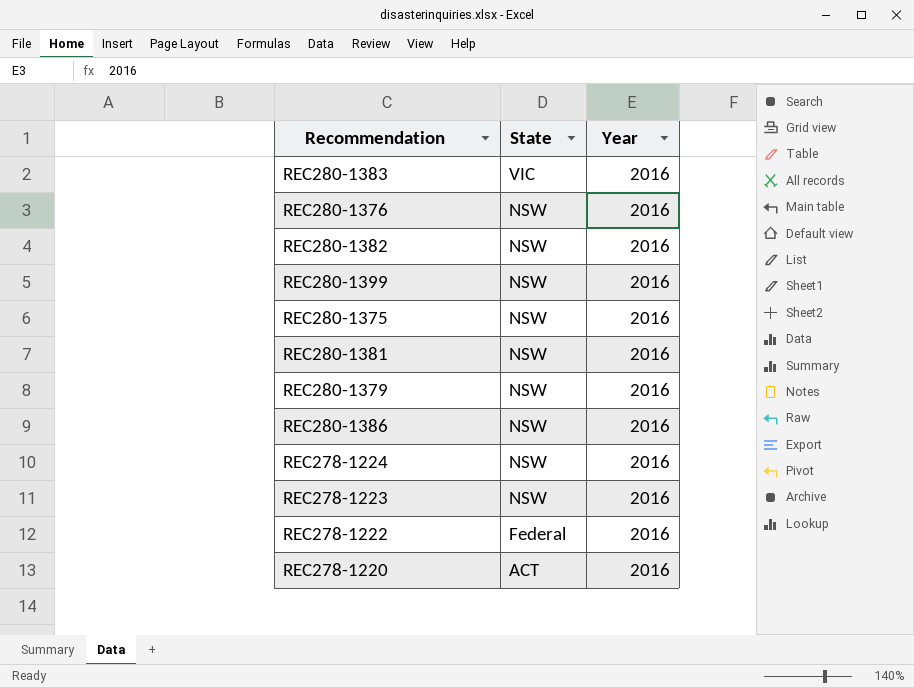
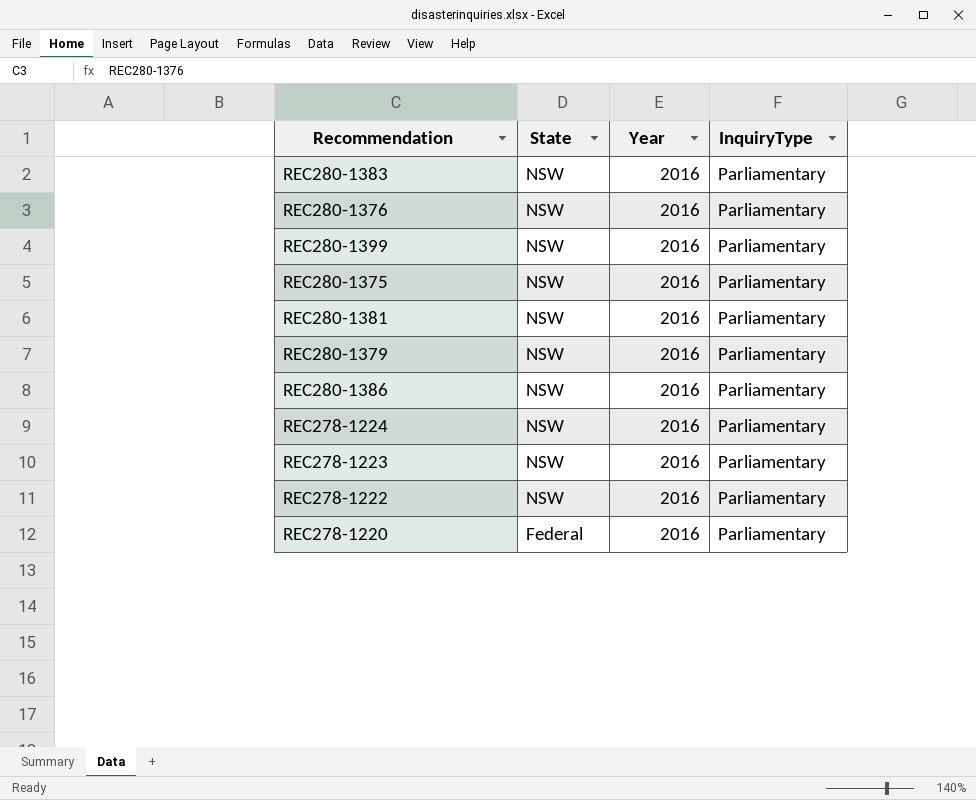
column InquiryType | position: none -> 4
row REC280-1382: NSW | 2016 -> none
REC280-1383 | State: VIC -> NSW
REC278-1222 | State: Federal -> NSW
REC278-1220 | State: ACT -> Federal

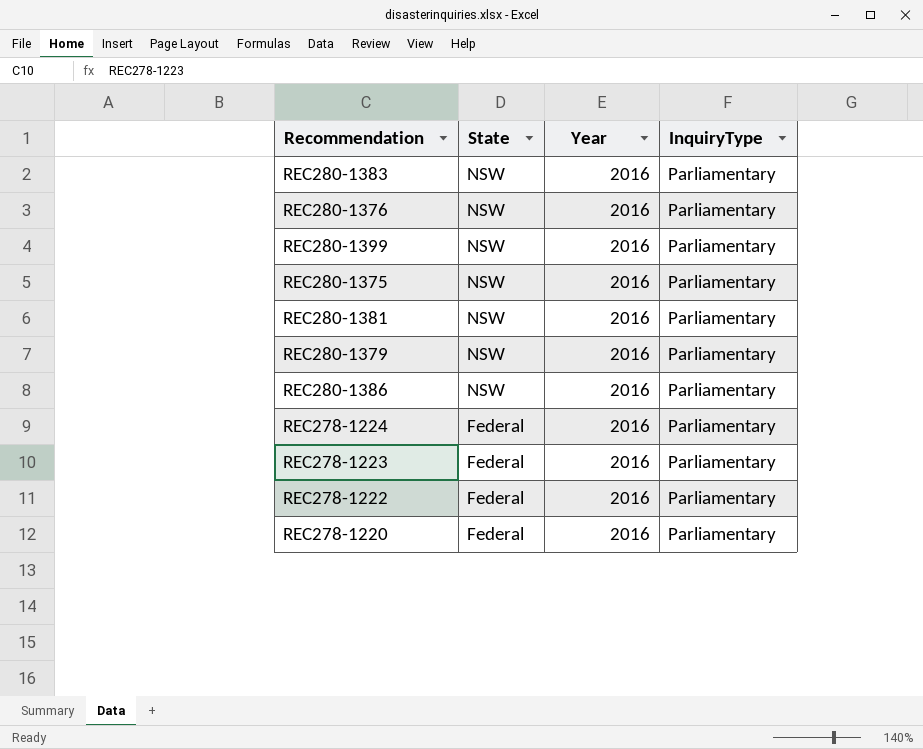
REC278-1224 | State: NSW -> Federal
REC278-1223 | State: NSW -> Federal
REC278-1222 | State: NSW -> Federal

